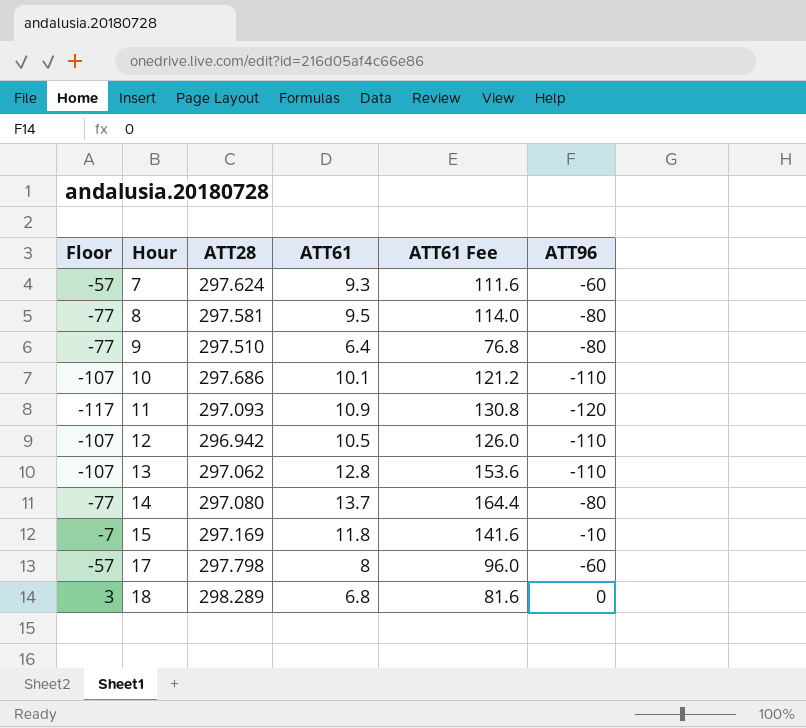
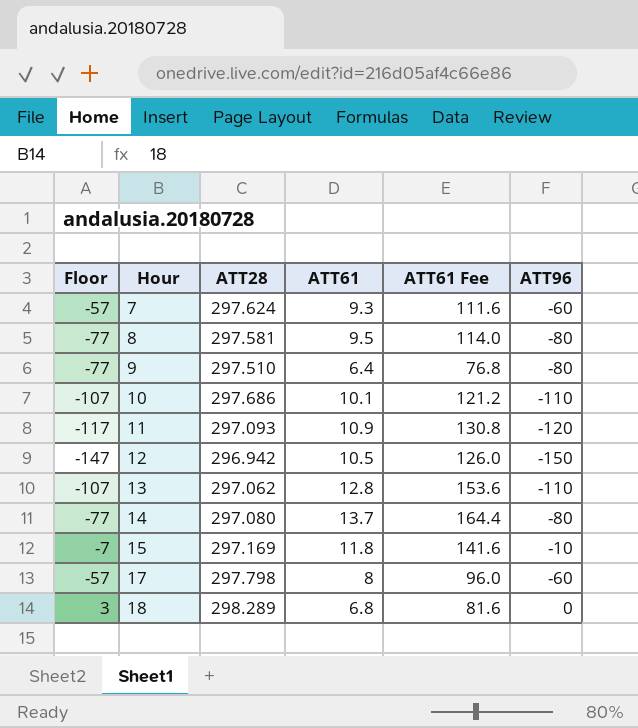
12 | Floor: -107 -> -147
12 | ATT96: -110 -> -150

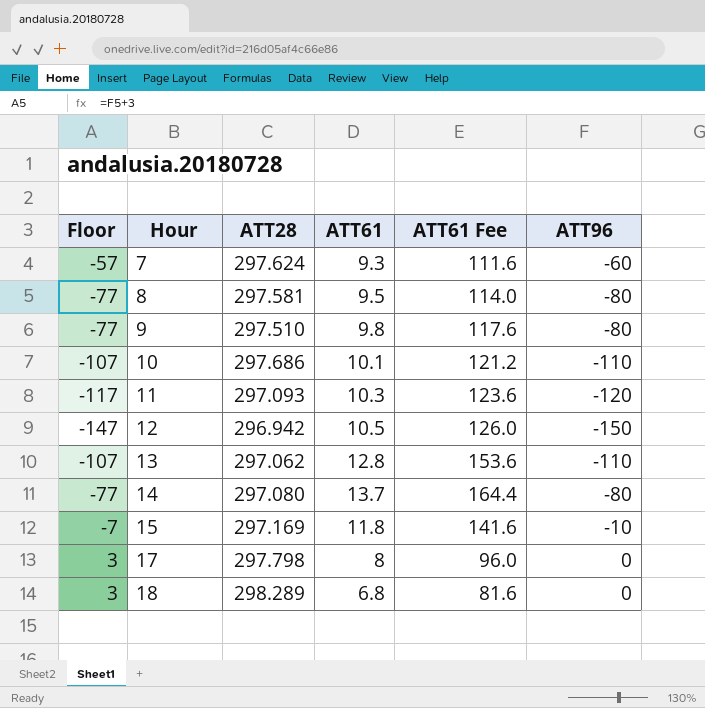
9 | ATT61: 6.4 -> 9.8
9 | ATT61 Fee: 76.8 -> 117.6
11 | ATT61: 10.9 -> 10.3
11 | ATT61 Fee: 130.8 -> 123.6
17 | Floor: -57 -> 3
17 | ATT96: -60 -> 0

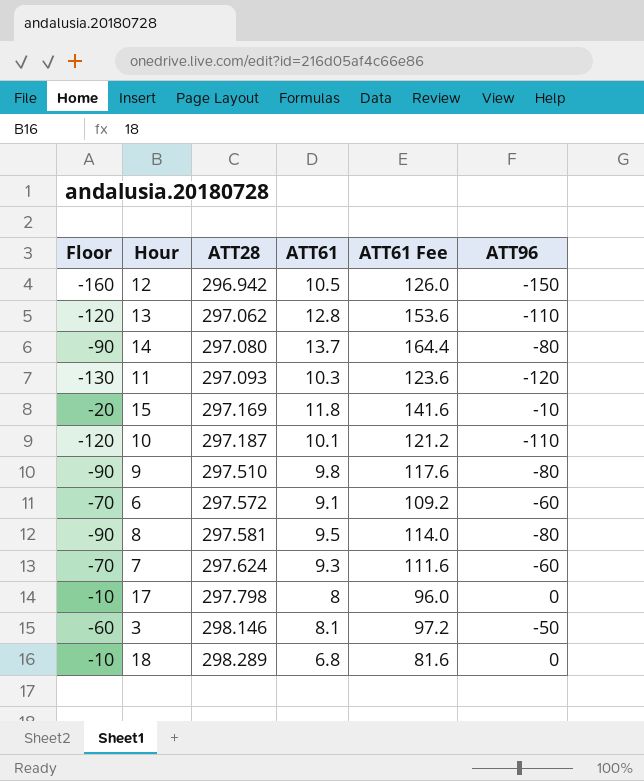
row order: Hour ascending -> ATT28 ascending
column Floor | formula: [ATT96] + 3 -> [ATT96] - 10
10 | ATT28: 297.686 -> 297.187
row 6: none -> -70 | 297.572 | 9.1 | 109.2 | -60
row 3: none -> -60 | 298.146 | 8.1 | 97.2 | -50

